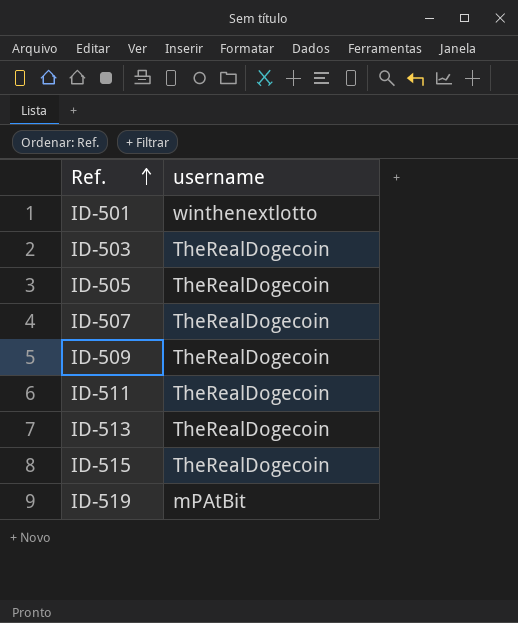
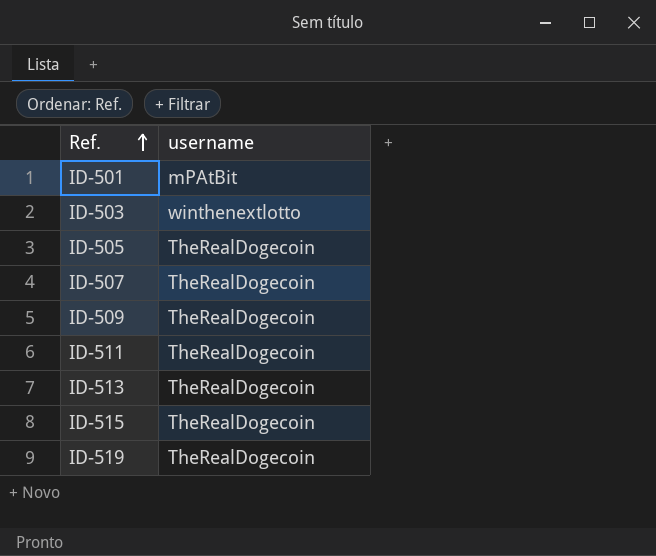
ID-501 | username: winthenextlotto -> mPAtBit
ID-503 | username: TheRealDogecoin -> winthenextlotto
ID-519 | username: mPAtBit -> TheRealDogecoin

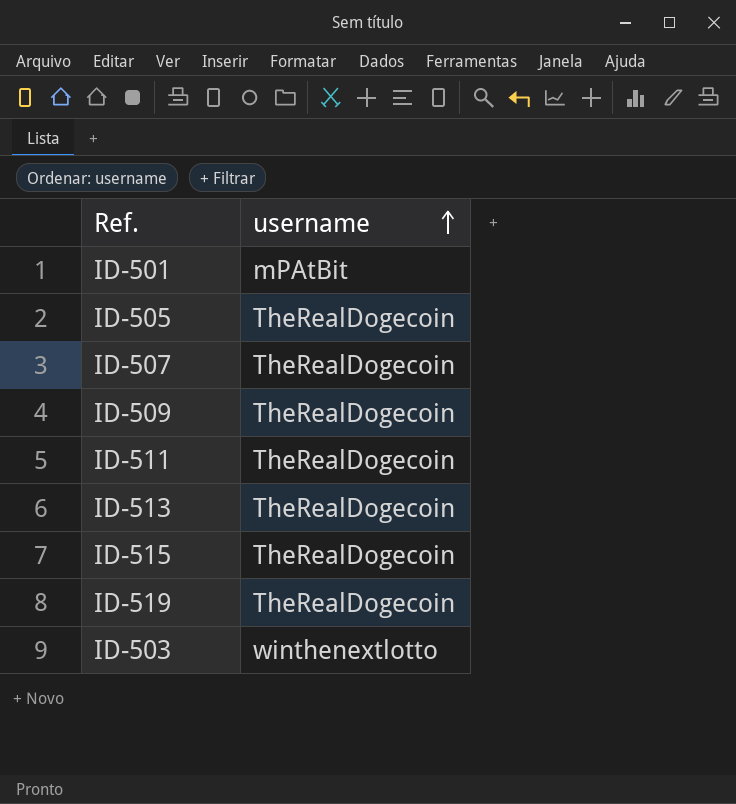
row order: Ref. ascending -> username ascending

